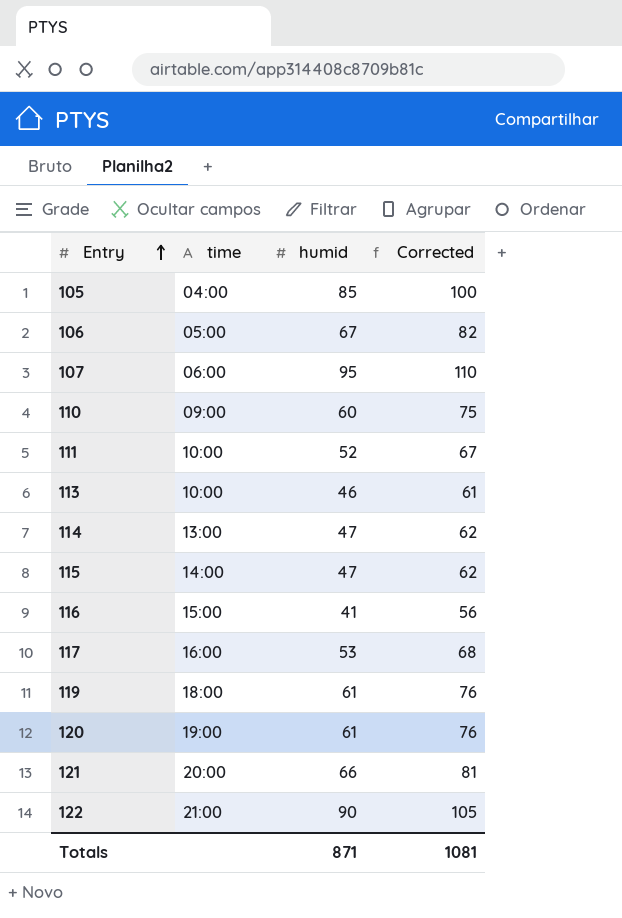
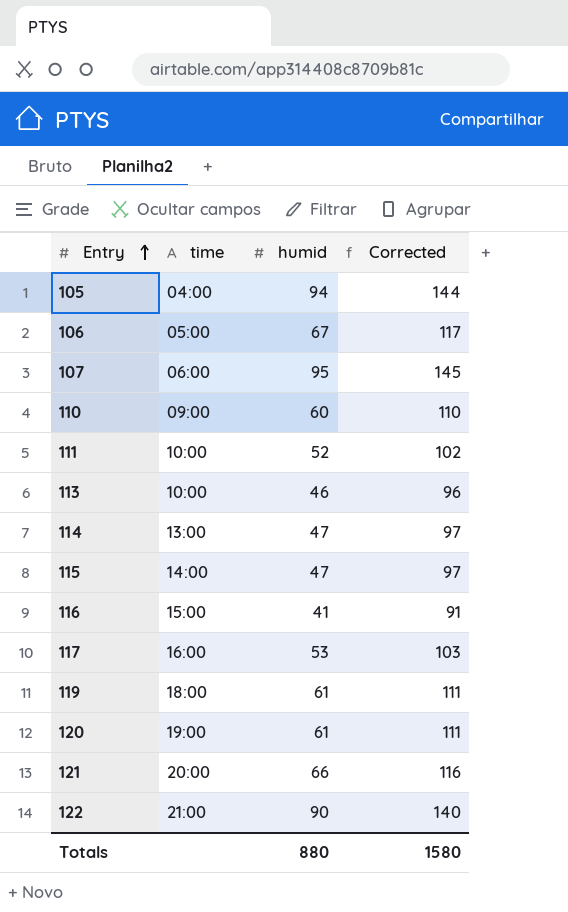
column Corrected | formula: [humid] + 15 -> [humid] + 50
105 | humid: 85 -> 94
Totals | humid: 871 -> 880
Totals | Corrected: 1081 -> 1580

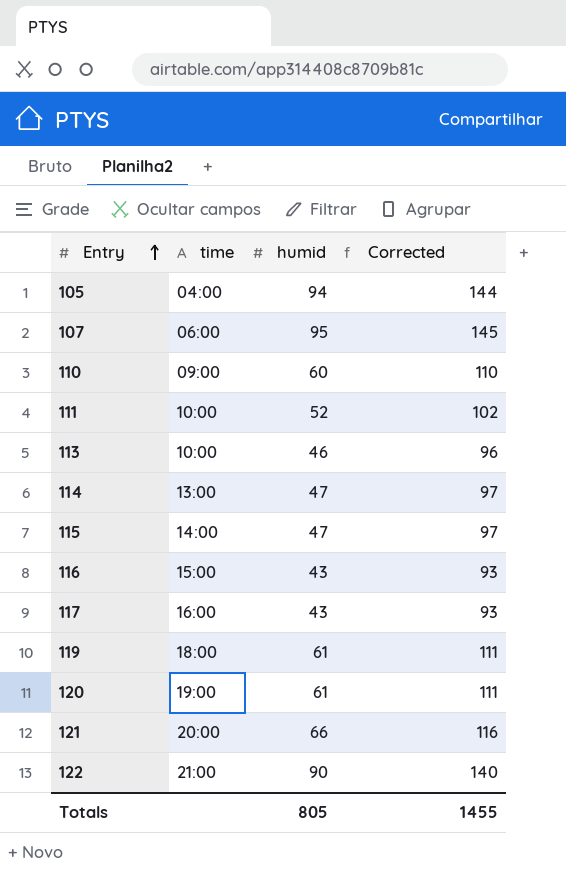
row 106: 05:00 | 67 | 117 -> none
116 | humid: 41 -> 43
116 | Corrected: 91 -> 93
117 | humid: 53 -> 43
117 | Corrected: 103 -> 93
Totals | humid: 880 -> 805
Totals | Corrected: 1580 -> 1455

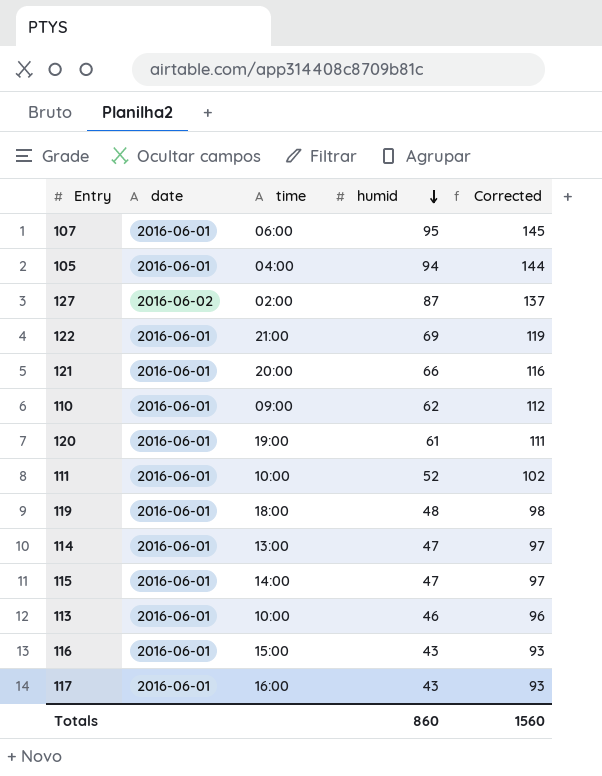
row order: Entry ascending -> humid descending
column date | position: none -> 2
row 127: none -> 2016-06-02 | 02:00 | 87 | 137
122 | humid: 90 -> 69
122 | Corrected: 140 -> 119
110 | humid: 60 -> 62
110 | Corrected: 110 -> 112
119 | humid: 61 -> 48
119 | Corrected: 111 -> 98
Totals | humid: 805 -> 860
Totals | Corrected: 1455 -> 1560

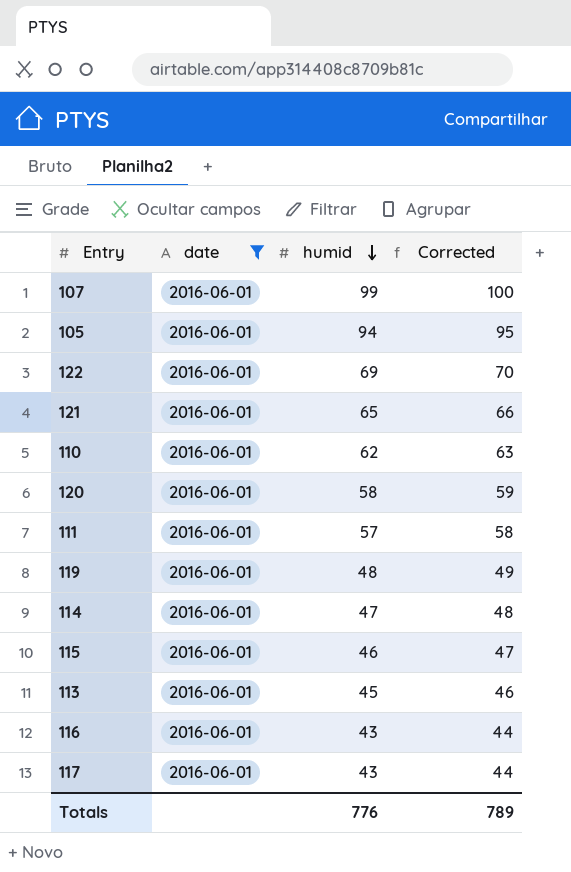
filter: none -> date = 2016-06-01
column time | position: 3 -> none
column Corrected | formula: [humid] + 50 -> [humid] + 1
107 | humid: 95 -> 99
121 | humid: 66 -> 65
120 | humid: 61 -> 58
111 | humid: 52 -> 57
115 | humid: 47 -> 46
113 | humid: 46 -> 45
Totals | humid: 860 -> 776
Totals | Corrected: 1560 -> 789

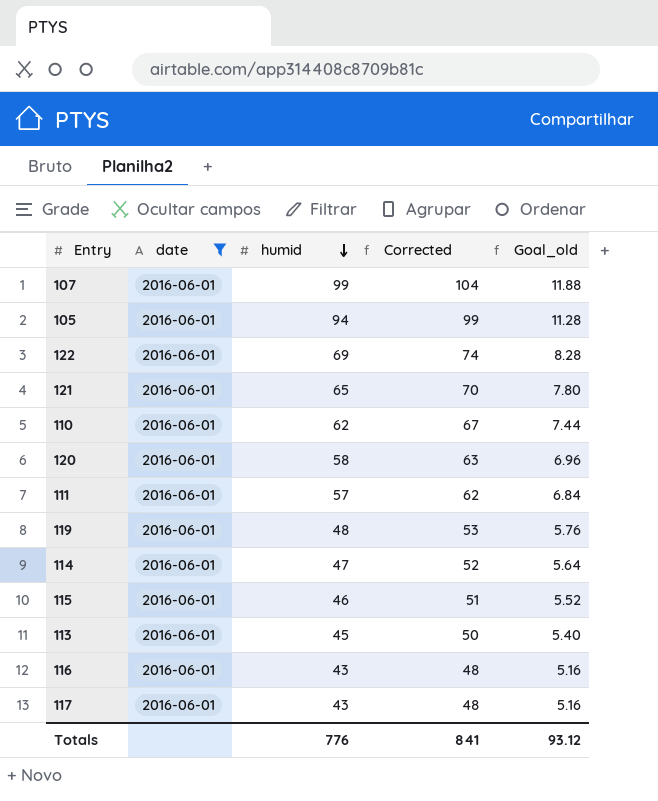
column Corrected | formula: [humid] + 1 -> [humid] + 5
column Goal_old | formula: none -> [humid] * 0.12
Totals | Corrected: 789 -> 841

